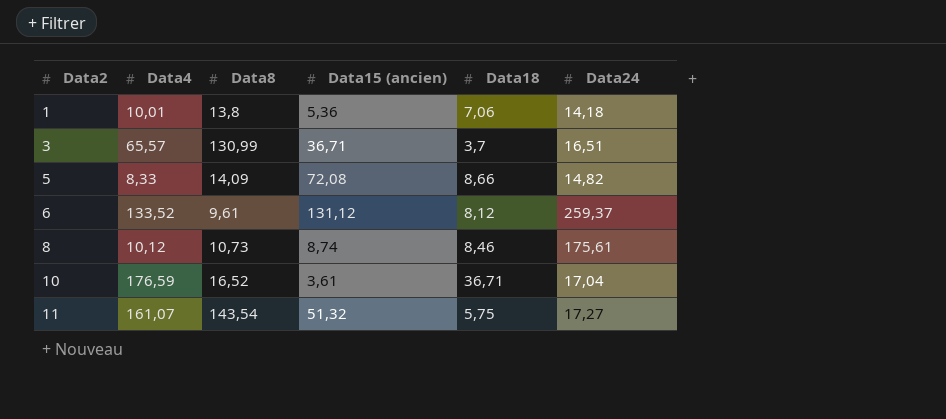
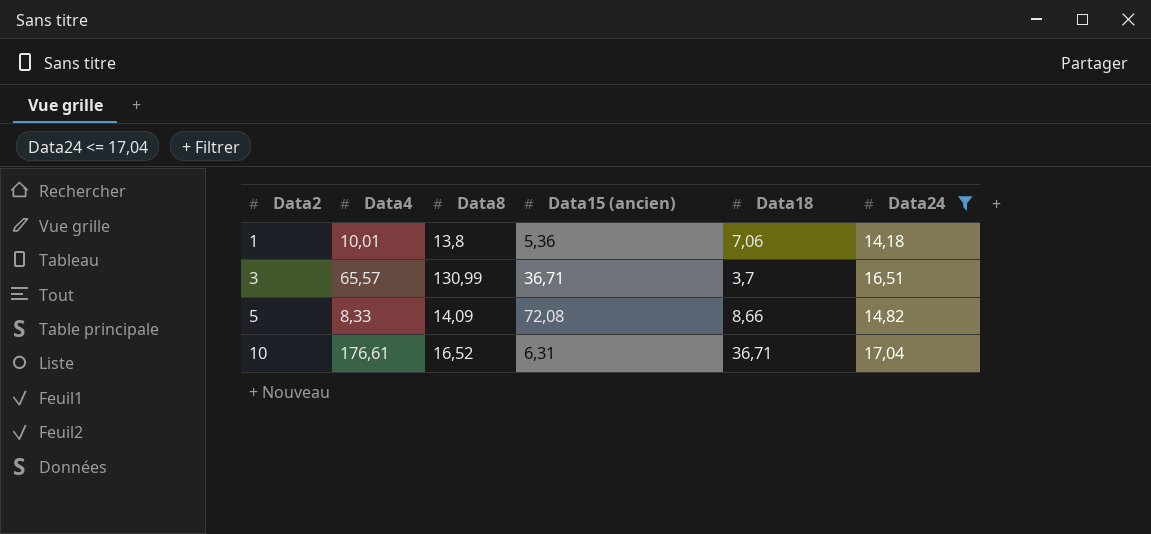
filter: none -> Data24 <= 17,04
10 | Data4: 176,59 -> 176,61
10 | Data15 (ancien): 3,61 -> 6,31

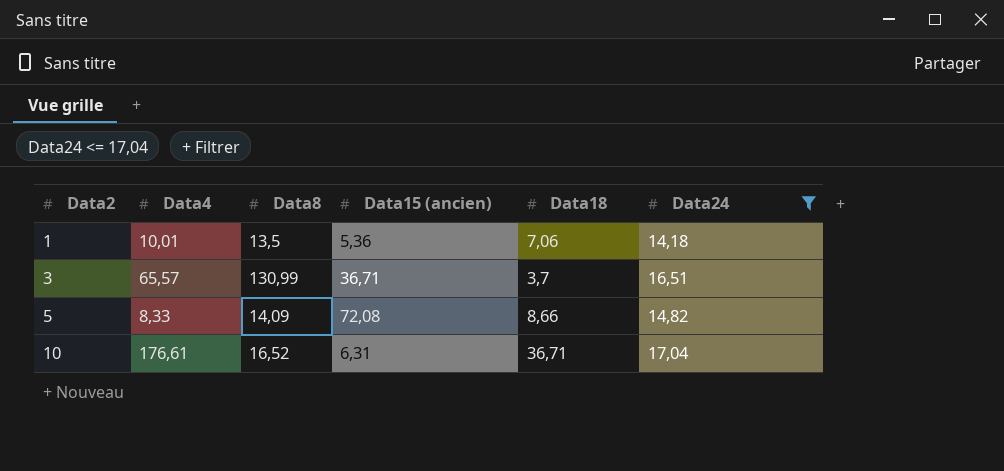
1 | Data8: 13,8 -> 13,5

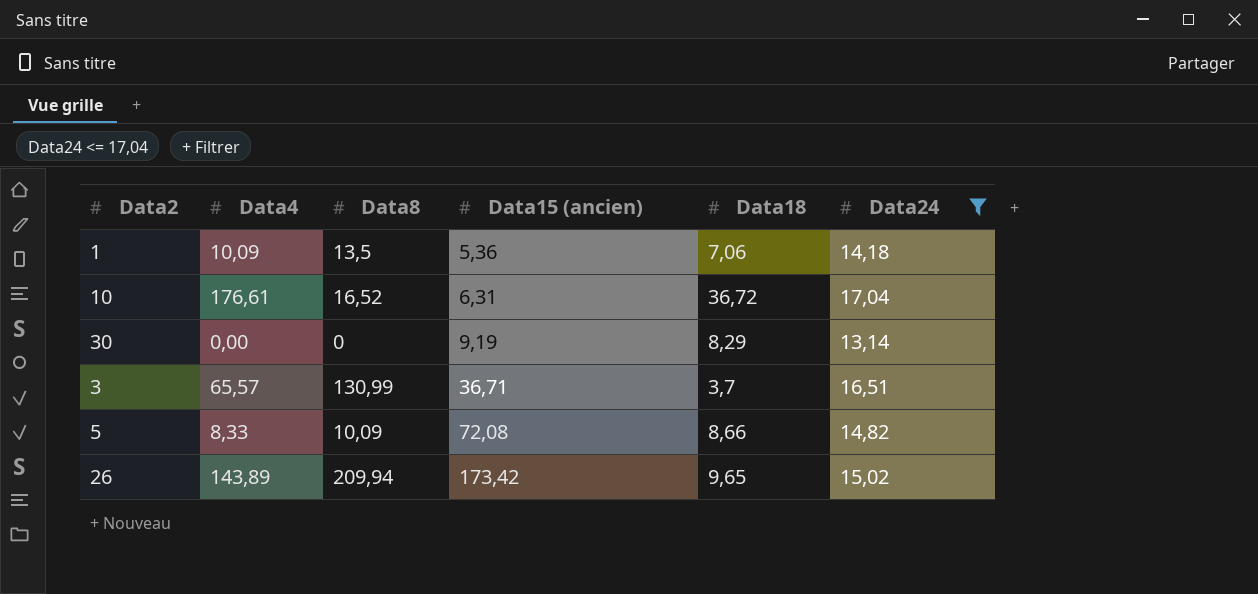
row order: Data2 ascending -> Data15 (ancien) ascending
1 | Data4: 10,01 -> 10,09
10 | Data18: 36,71 -> 36,72
row 30: none -> 0,00 | 0 | 9,19 | 8,29 | 13,14
5 | Data8: 14,09 -> 10,09
row 26: none -> 143,89 | 209,94 | 173,42 | 9,65 | 15,02

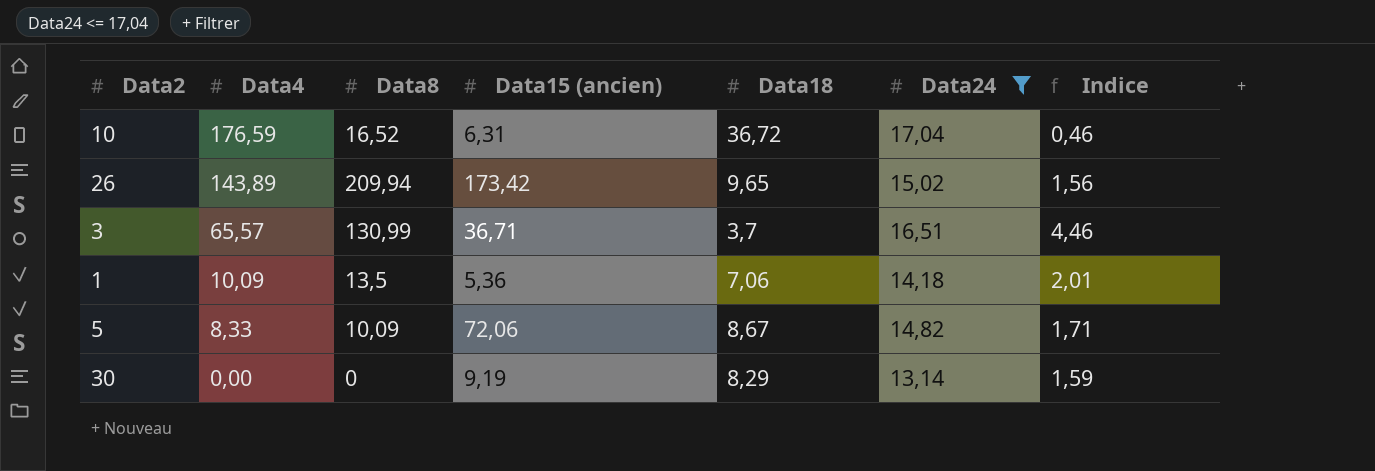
row order: Data15 (ancien) ascending -> Data4 descending
column Indice | formula: none -> [Data24] / [Data18]
10 | Data4: 176,61 -> 176,59
5 | Data15 (ancien): 72,08 -> 72,06
5 | Data18: 8,66 -> 8,67

